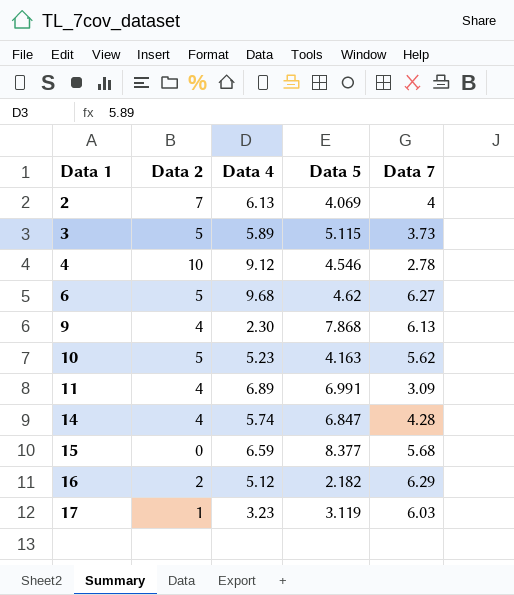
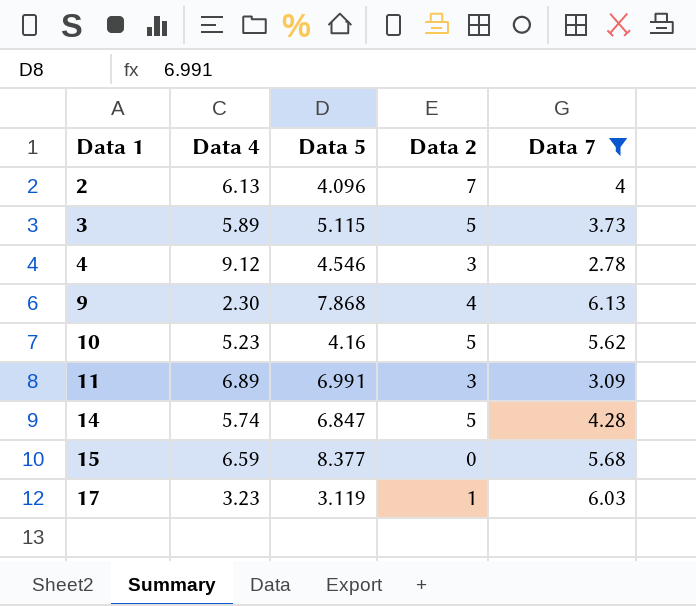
filter: none -> Data 7 <= 6.13
column Data 2 | position: 2 -> 4
2 | Data 5: 4.069 -> 4.096
4 | Data 2: 10 -> 3
10 | Data 5: 4.163 -> 4.16
11 | Data 2: 4 -> 3
14 | Data 2: 4 -> 5

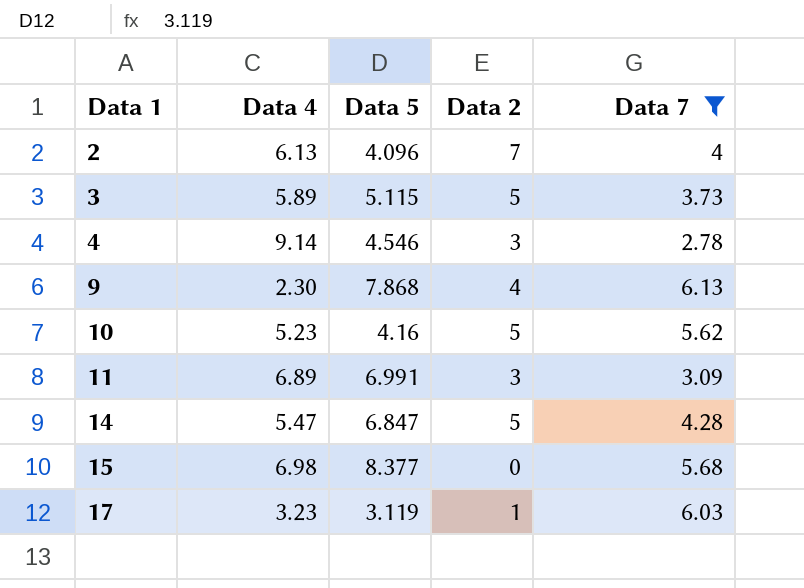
4 | Data 4: 9.12 -> 9.14
14 | Data 4: 5.74 -> 5.47
15 | Data 4: 6.59 -> 6.98

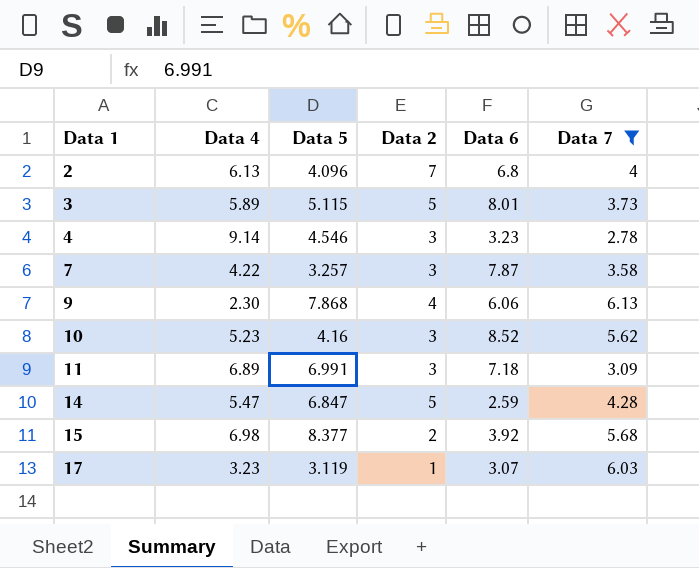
column Data 6 | position: none -> 5
row 7: none -> 4.22 | 3.257 | 3 | 7.87 | 3.58
10 | Data 2: 5 -> 3
15 | Data 2: 0 -> 2

